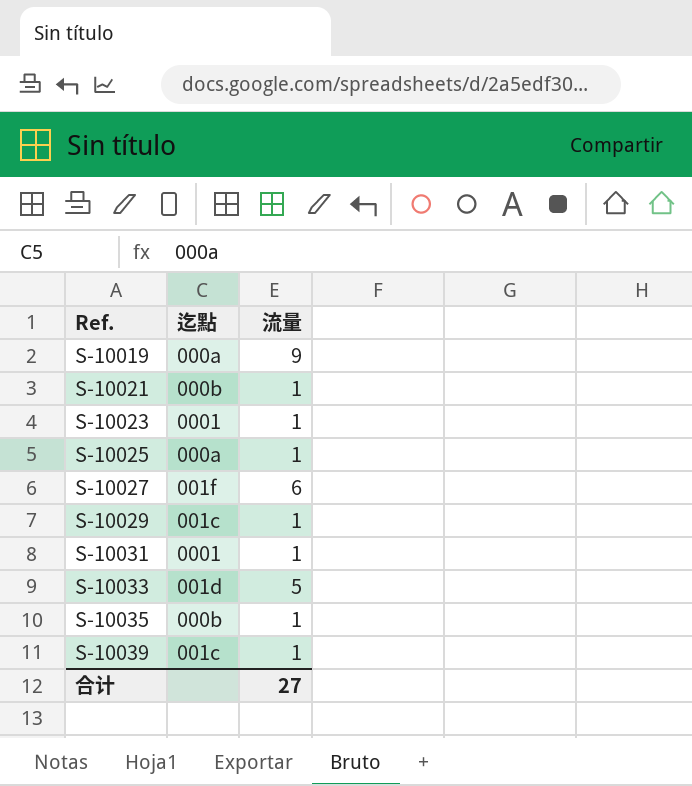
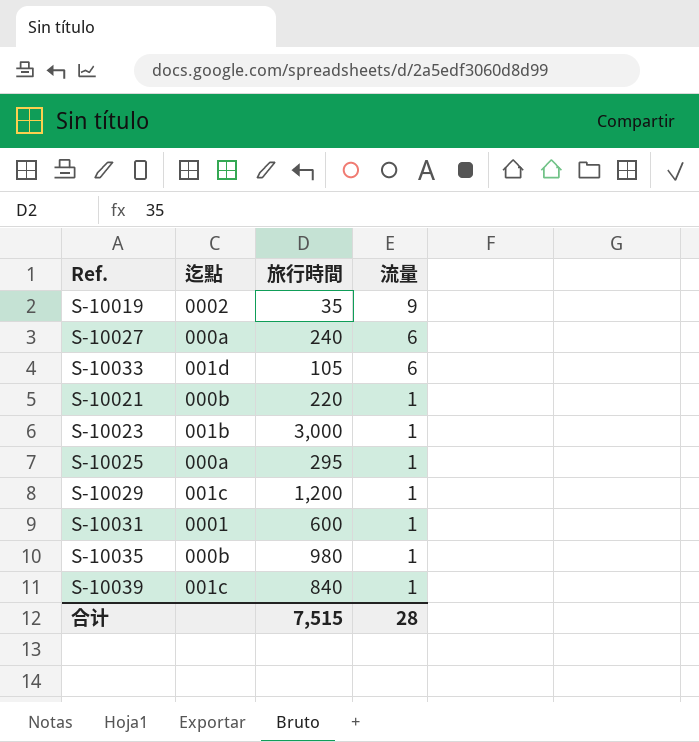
row order: Ref. ascending -> 流量 descending
column 旅行時間 | position: none -> 3
S-10019 | 迄點: 000a -> 0002
S-10027 | 迄點: 001f -> 000a
S-10033 | 流量: 5 -> 6
S-10023 | 迄點: 0001 -> 001b
合计 | 流量: 27 -> 28

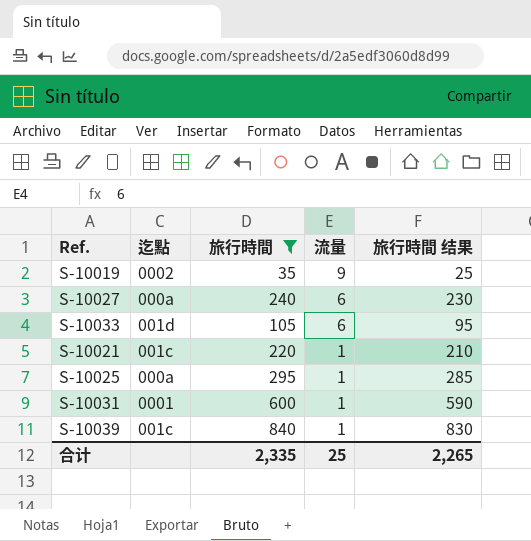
filter: none -> 旅行時間 <= 840
column 旅行時間 结果 | formula: none -> [旅行時間] - 10
S-10021 | 迄點: 000b -> 001c
合计 | 旅行時間: 7,515 -> 2,335
合计 | 流量: 28 -> 25

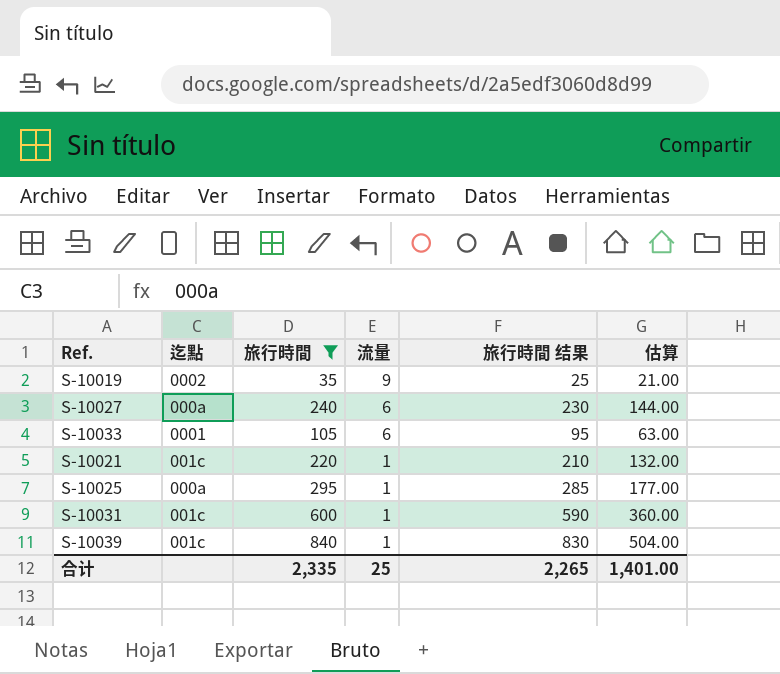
column 估算 | formula: none -> [旅行時間] * 0.6
S-10033 | 迄點: 001d -> 0001
S-10031 | 迄點: 0001 -> 001c

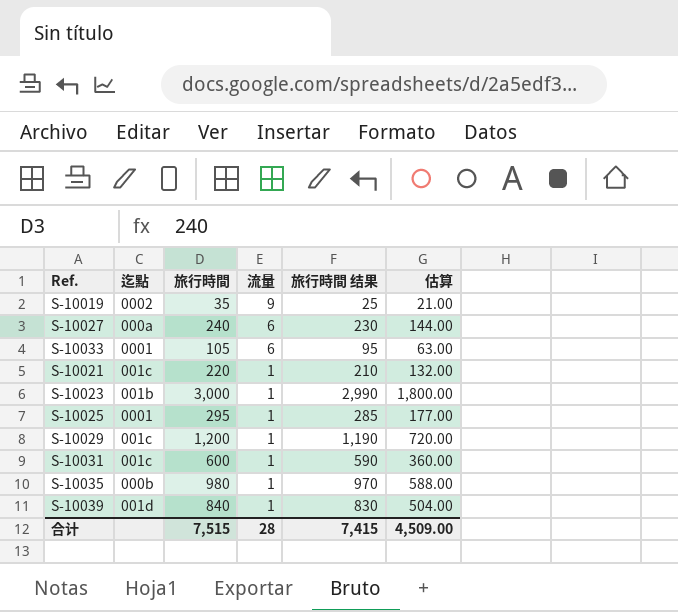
filter: 旅行時間 <= 840 -> none
S-10025 | 迄點: 000a -> 0001
S-10039 | 迄點: 001c -> 001d
合计 | 旅行時間: 2,335 -> 7,515
合计 | 流量: 25 -> 28
合计 | 旅行時間 结果: 2,265 -> 7,415
合计 | 估算: 1,401.00 -> 4,509.00

